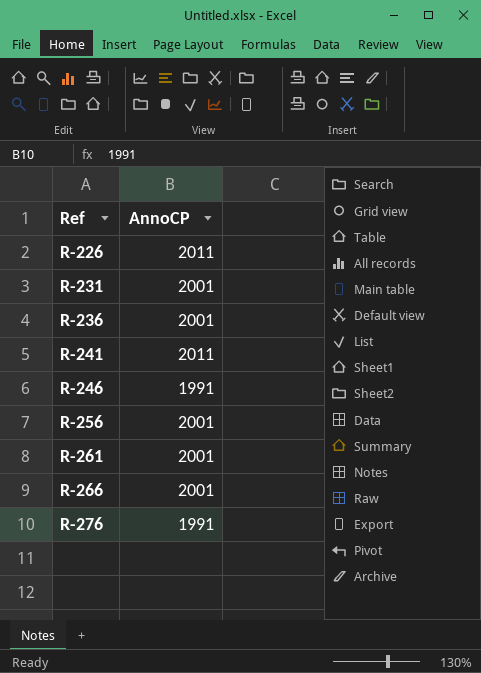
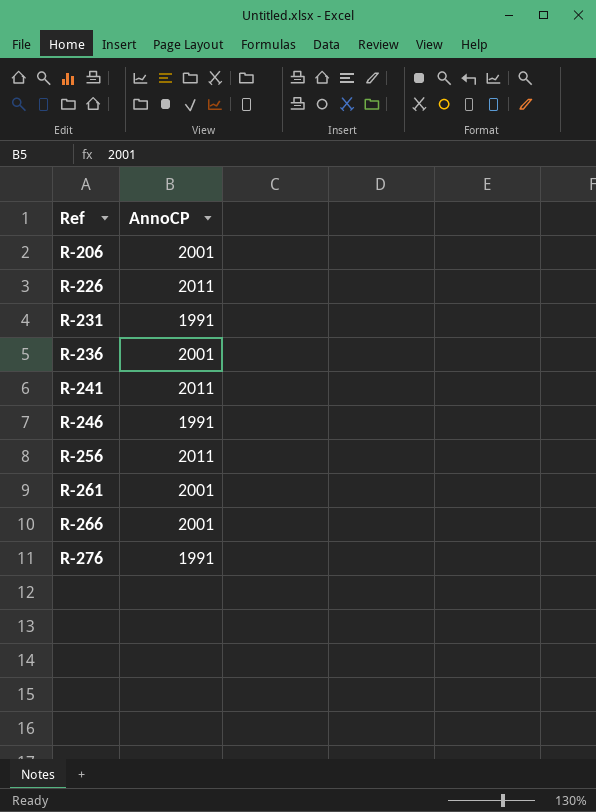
row R-206: none -> 2001
R-231 | AnnoCP: 2001 -> 1991
R-256 | AnnoCP: 2001 -> 2011

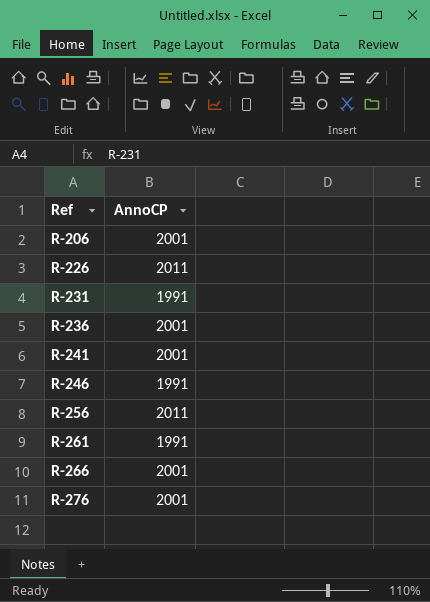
R-241 | AnnoCP: 2011 -> 2001
R-261 | AnnoCP: 2001 -> 1991
R-276 | AnnoCP: 1991 -> 2001

